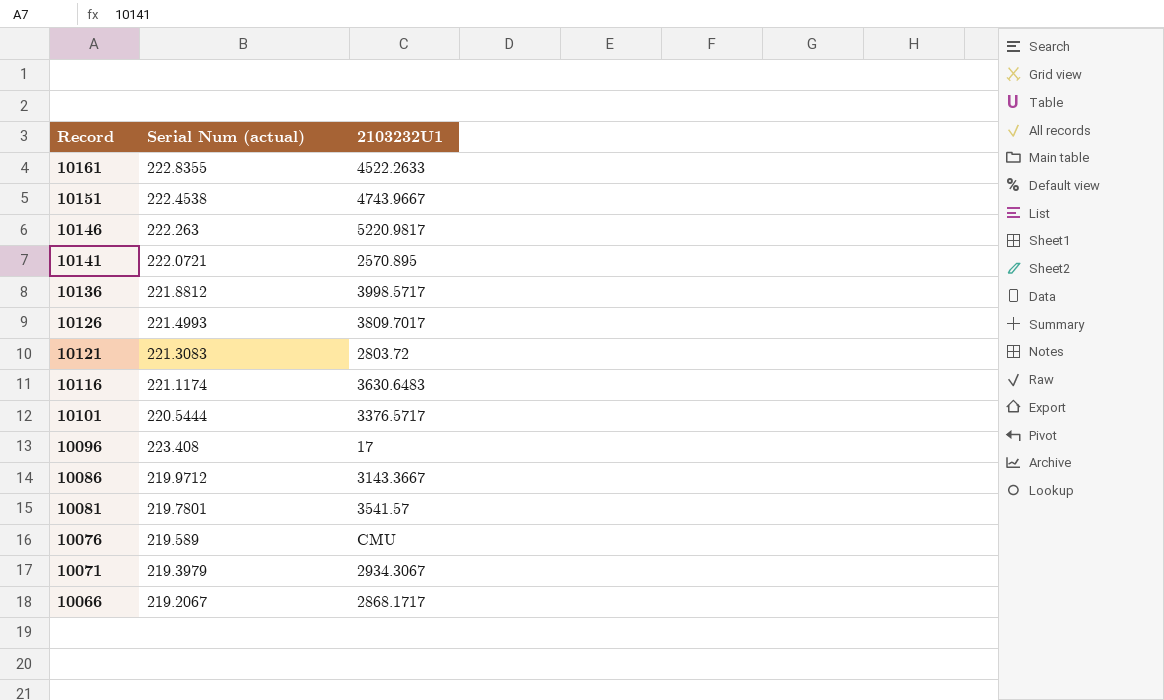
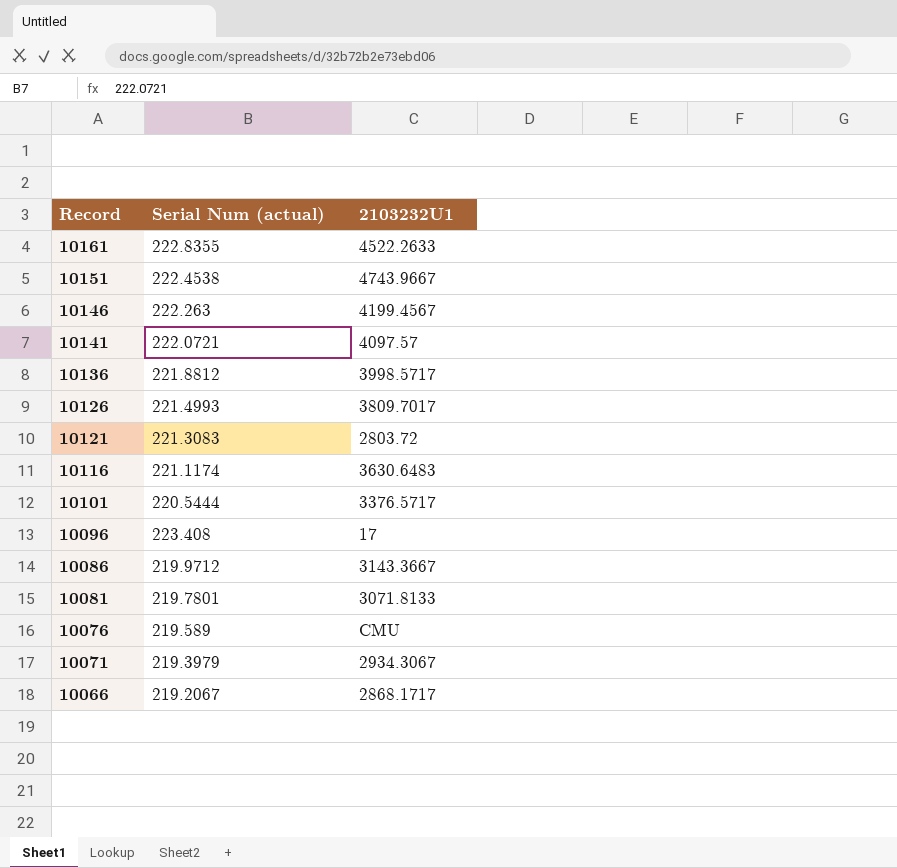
10146 | 2103232U1: 5220.9817 -> 4199.4567
10141 | 2103232U1: 2570.895 -> 4097.57
10081 | 2103232U1: 3541.57 -> 3071.8133

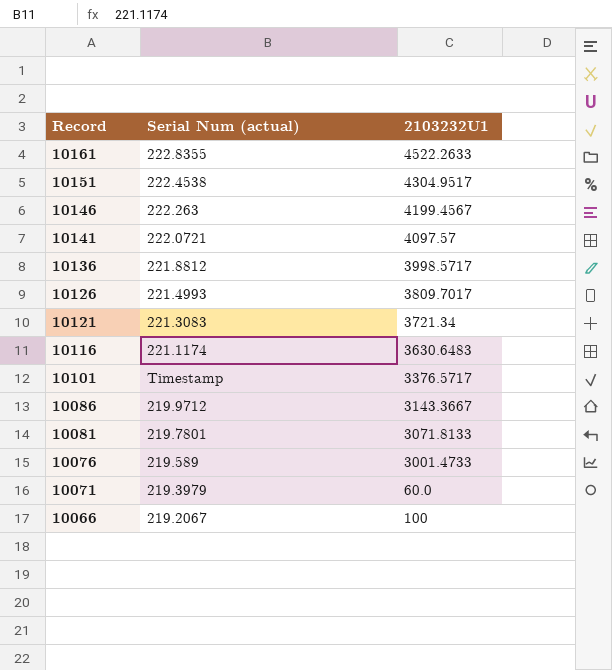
row 10096: 223.408 | 17 -> none
10151 | 2103232U1: 4743.9667 -> 4304.9517
10121 | 2103232U1: 2803.72 -> 3721.34
10101 | Serial Num (actual): 220.5444 -> Timestamp
10076 | 2103232U1: CMU -> 3001.4733
10071 | 2103232U1: 2934.3067 -> 60.0
10066 | 2103232U1: 2868.1717 -> 100

